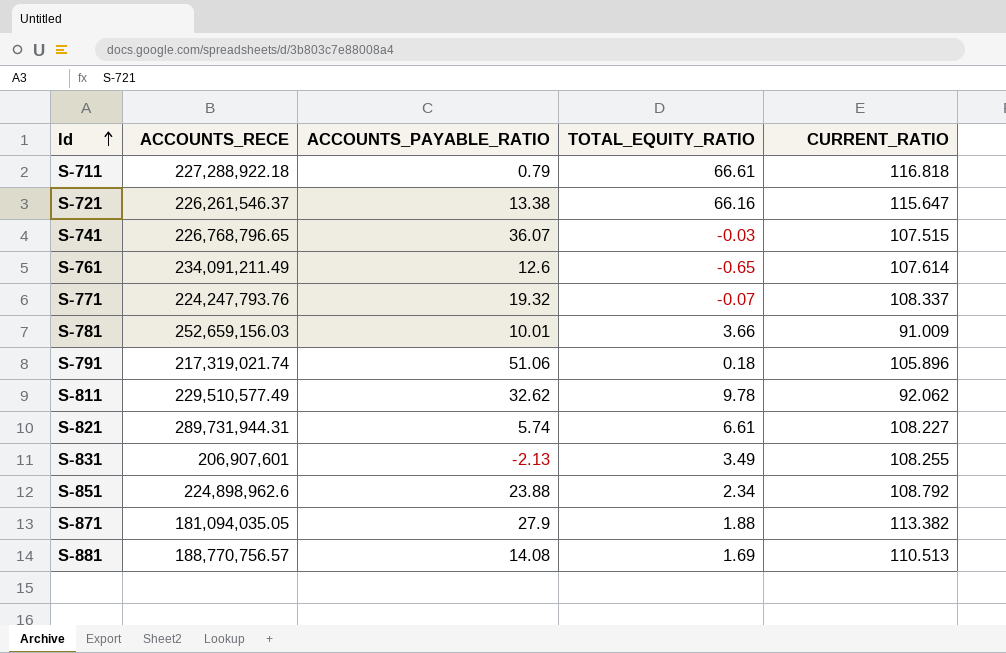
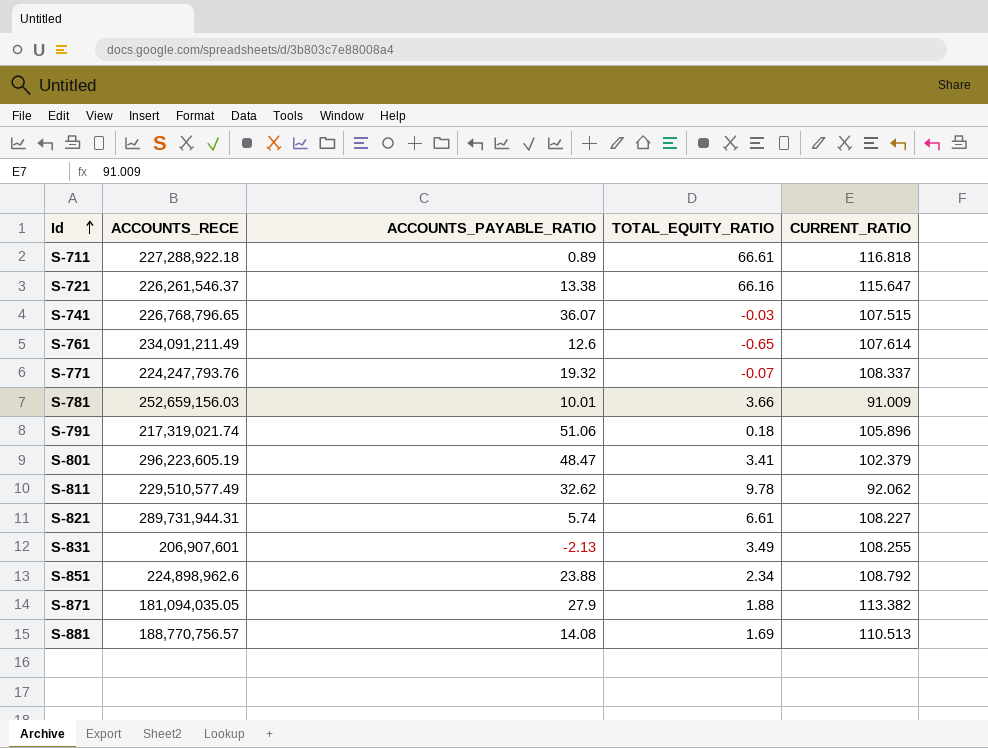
S-711 | ACCOUNTS_PAYABLE_RATIO: 0.79 -> 0.89
row S-801: none -> 296,223,605.19 | 48.47 | 3.41 | 102.379

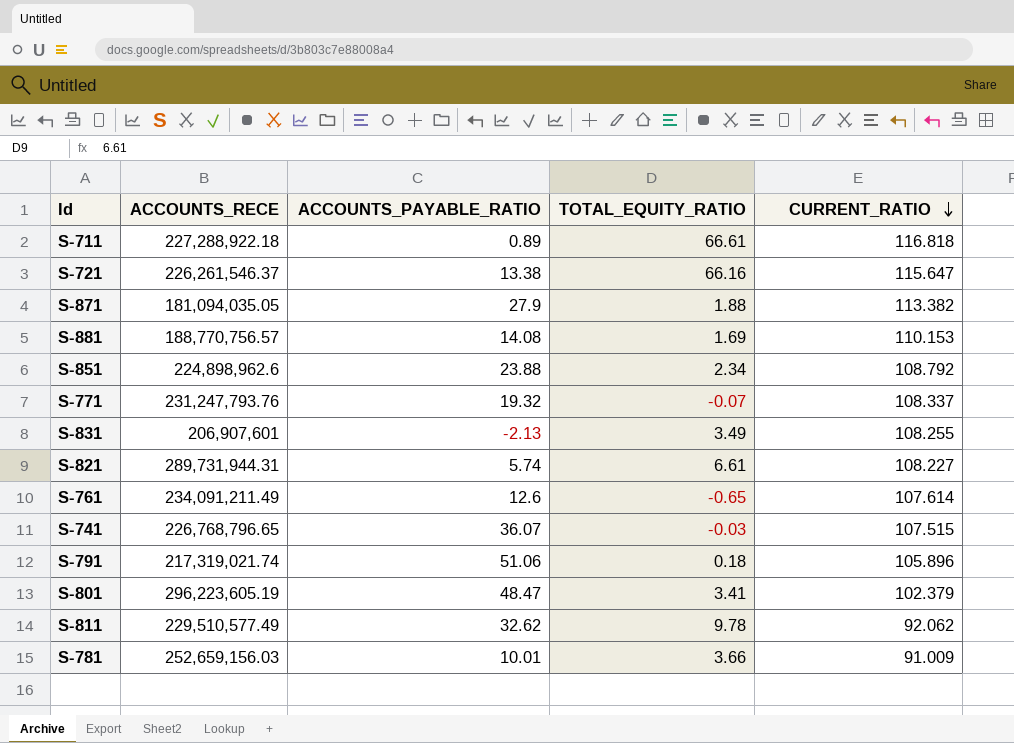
row order: Id ascending -> CURRENT_RATIO descending
S-881 | CURRENT_RATIO: 110.513 -> 110.153
S-771 | ACCOUNTS_RECE: 224,247,793.76 -> 231,247,793.76

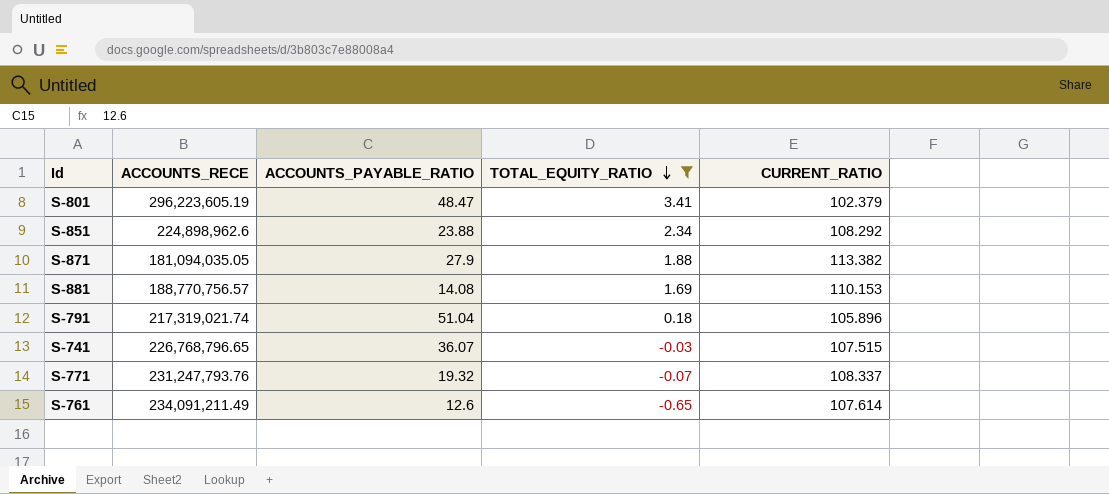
filter: none -> TOTAL_EQUITY_RATIO <= 3.41
row order: CURRENT_RATIO descending -> TOTAL_EQUITY_RATIO descending
S-851 | CURRENT_RATIO: 108.792 -> 108.292
S-791 | ACCOUNTS_PAYABLE_RATIO: 51.06 -> 51.04

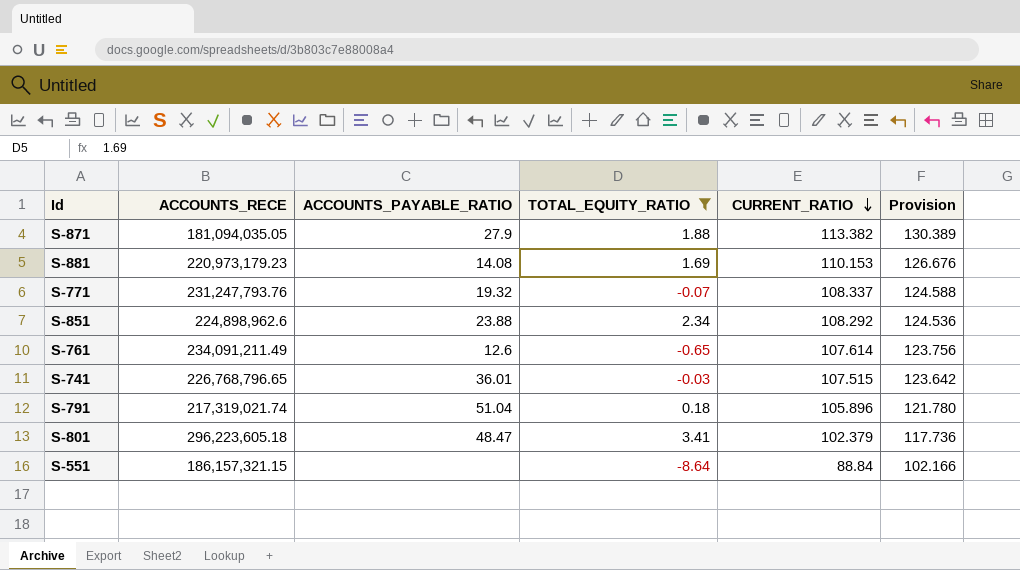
row order: TOTAL_EQUITY_RATIO descending -> CURRENT_RATIO descending
column Provision | formula: none -> [CURRENT_RATIO] * 1.15
S-881 | ACCOUNTS_RECE: 188,770,756.57 -> 220,973,179.23
S-741 | ACCOUNTS_PAYABLE_RATIO: 36.07 -> 36.01
S-801 | ACCOUNTS_RECE: 296,223,605.19 -> 296,223,605.18
row S-551: none -> 186,157,321.15 | none | -8.64 | 88.84 | 102.166

